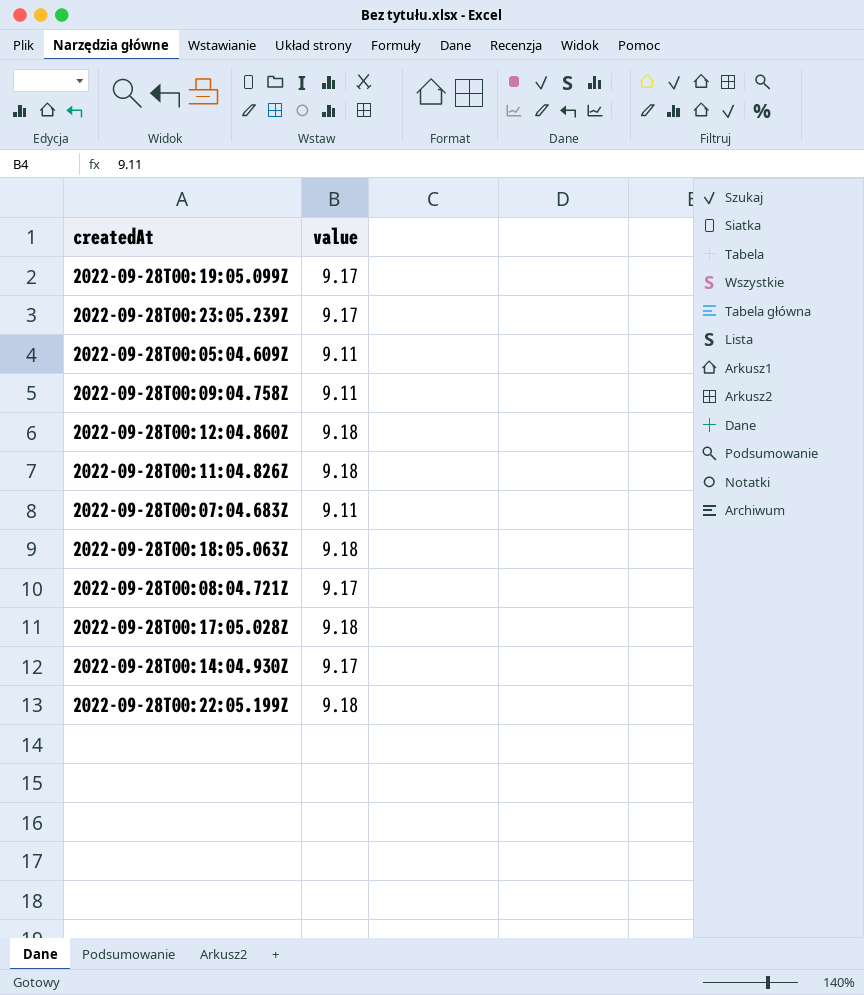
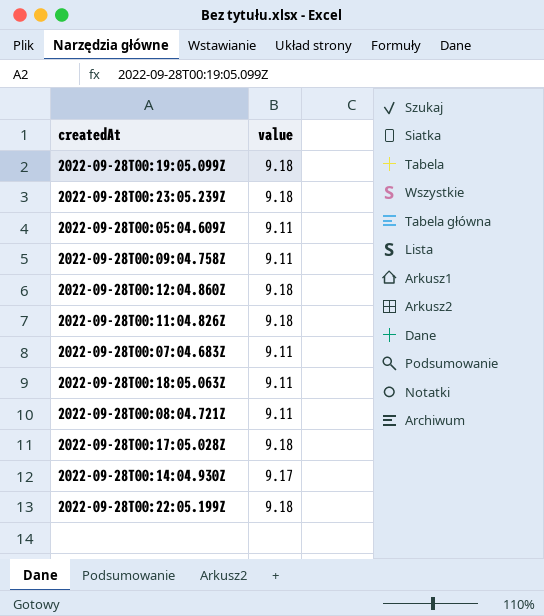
2022-09-28T00:19:05.099Z | value: 9.17 -> 9.18
2022-09-28T00:23:05.239Z | value: 9.17 -> 9.18
2022-09-28T00:18:05.063Z | value: 9.18 -> 9.11
2022-09-28T00:08:04.721Z | value: 9.17 -> 9.11

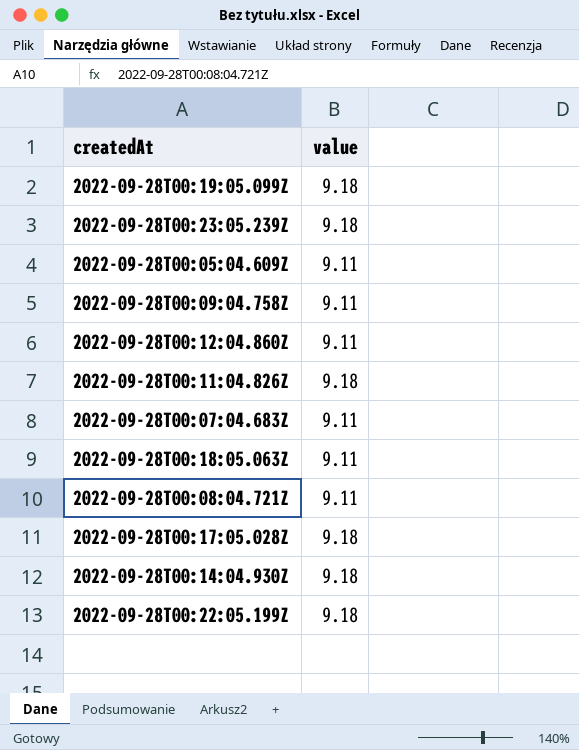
2022-09-28T00:12:04.860Z | value: 9.18 -> 9.11
2022-09-28T00:14:04.930Z | value: 9.17 -> 9.18

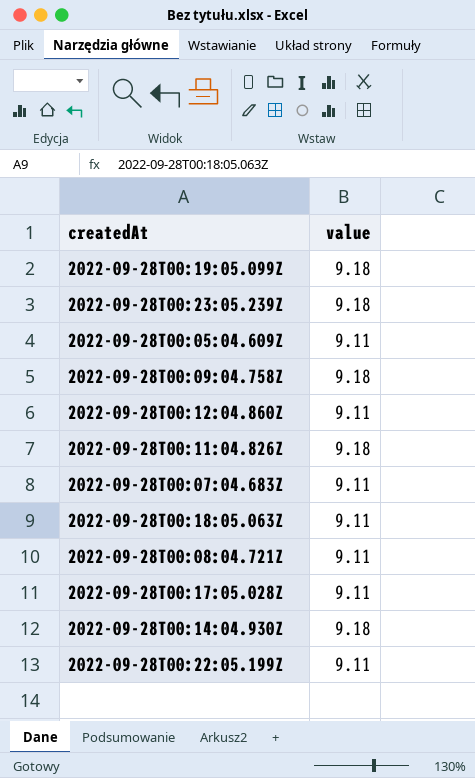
2022-09-28T00:09:04.758Z | value: 9.11 -> 9.18
2022-09-28T00:17:05.028Z | value: 9.18 -> 9.11
2022-09-28T00:22:05.199Z | value: 9.18 -> 9.11

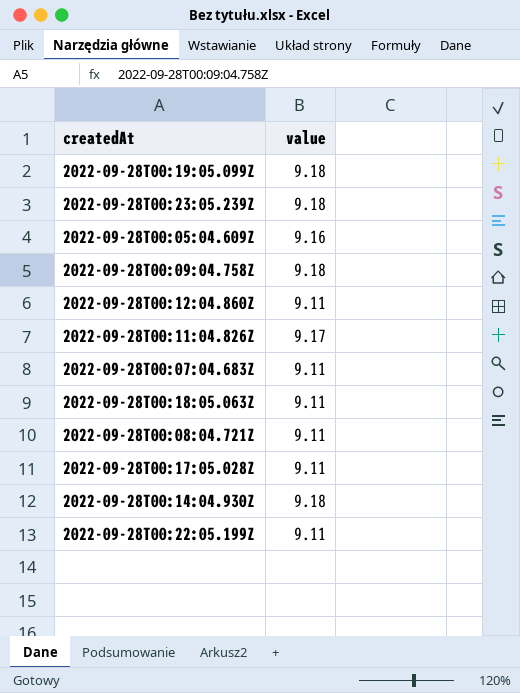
2022-09-28T00:05:04.609Z | value: 9.11 -> 9.16
2022-09-28T00:11:04.826Z | value: 9.18 -> 9.17

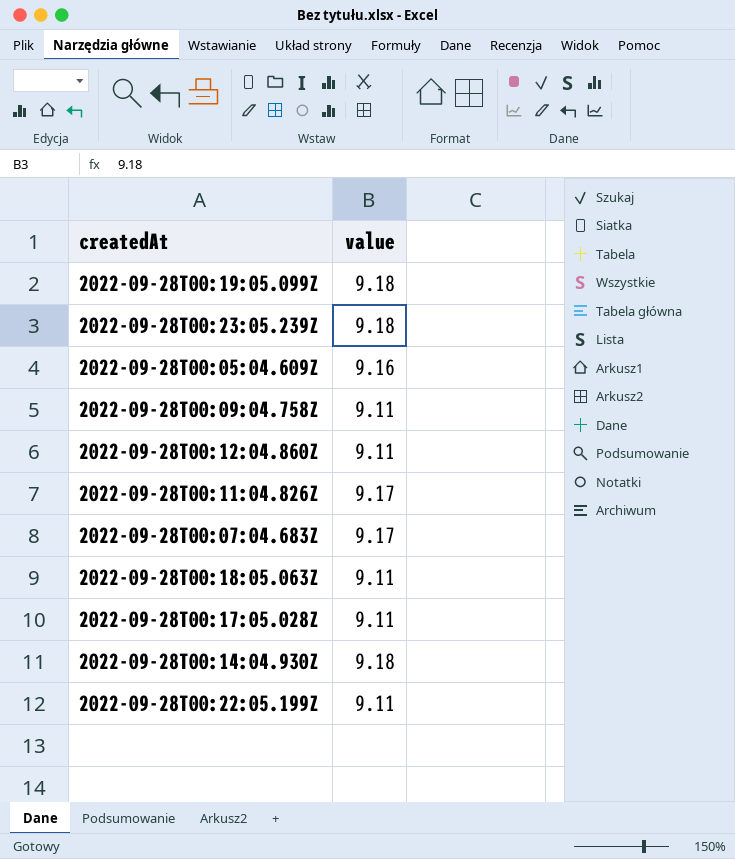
row 2022-09-28T00:08:04.721Z: 9.11 -> none
2022-09-28T00:09:04.758Z | value: 9.18 -> 9.11
2022-09-28T00:07:04.683Z | value: 9.11 -> 9.17

